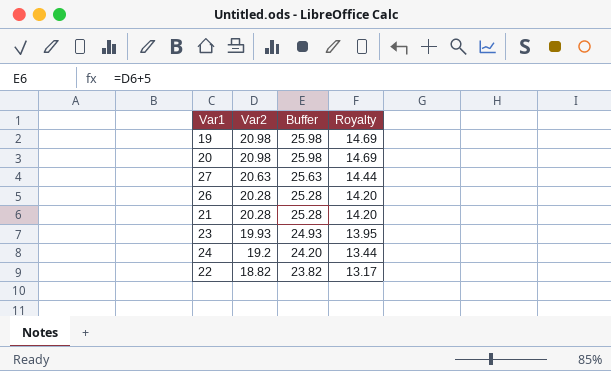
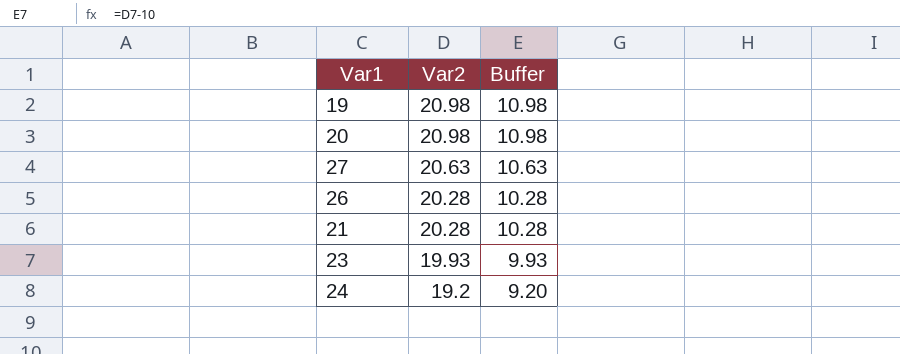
column Royalty | formula: [Var2] * 0.7 -> none
column Buffer | formula: [Var2] + 5 -> [Var2] - 10
row 22: 18.82 | 23.82 | 13.17 -> none

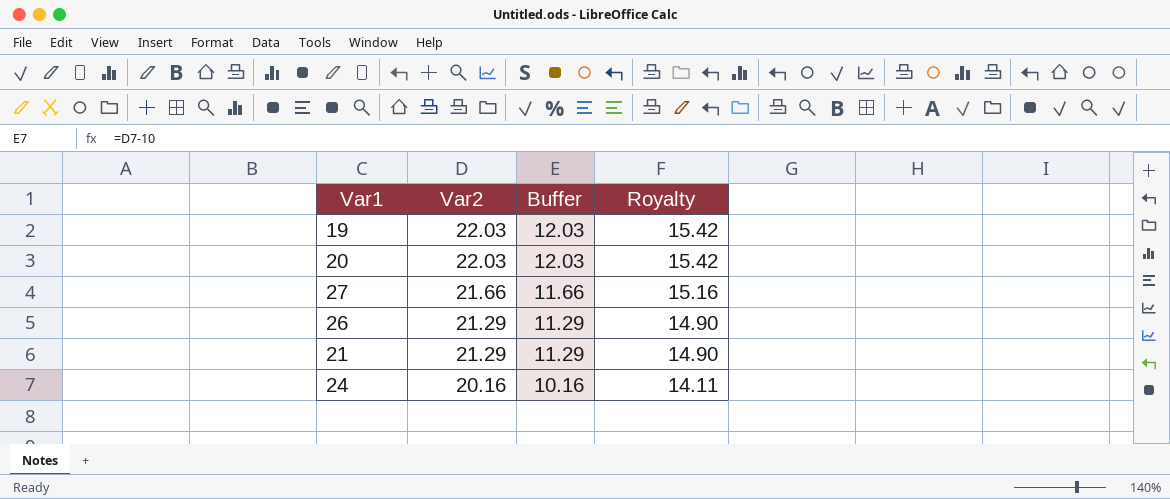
column Royalty | formula: none -> [Var2] * 0.7
row 23: 19.93 | 9.93 -> none
19 | Var2: 20.98 -> 22.03
19 | Buffer: 10.98 -> 12.03
20 | Var2: 20.98 -> 22.03
20 | Buffer: 10.98 -> 12.03
27 | Var2: 20.63 -> 21.66
27 | Buffer: 10.63 -> 11.66
26 | Var2: 20.28 -> 21.29
26 | Buffer: 10.28 -> 11.29
21 | Var2: 20.28 -> 21.29
21 | Buffer: 10.28 -> 11.29
24 | Var2: 19.2 -> 20.16
24 | Buffer: 9.20 -> 10.16

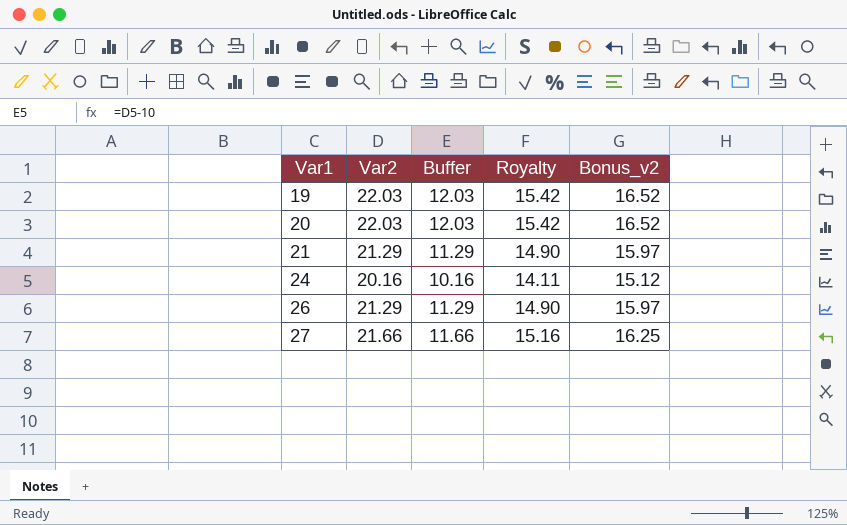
row order: Var2 descending -> Var1 ascending
column Bonus_v2 | formula: none -> [Var2] * 0.75

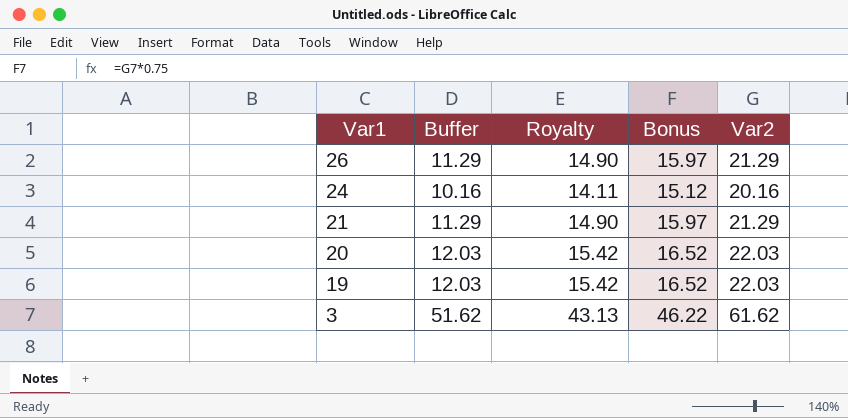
row order: Var1 ascending -> Var1 descending
column name: Bonus_v2 -> Bonus
column Var2 | position: 2 -> 5
row 27: 21.66 | 11.66 | 15.16 | 16.25 -> none
row 3: none -> 51.62 | 43.13 | 46.22 | 61.62

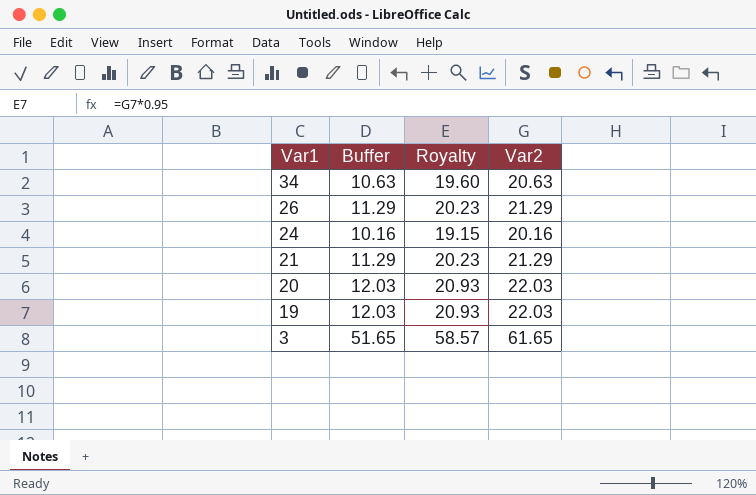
column Bonus | formula: [Var2] * 0.75 -> none
column Royalty | formula: [Var2] * 0.7 -> [Var2] * 0.95
row 34: none -> 10.63 | 19.60 | 20.63
3 | Buffer: 51.62 -> 51.65
3 | Var2: 61.62 -> 61.65

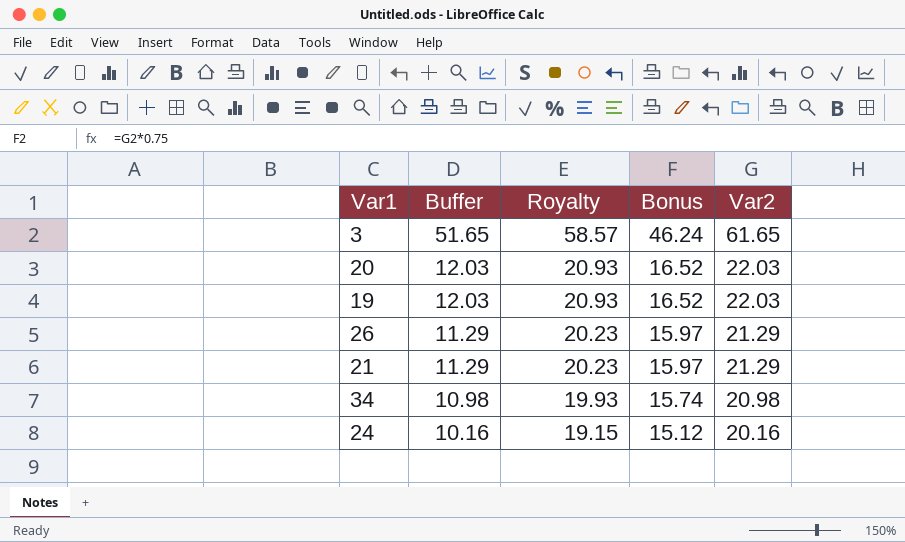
row order: Var1 descending -> Buffer descending
column Bonus | formula: none -> [Var2] * 0.75
34 | Buffer: 10.63 -> 10.98
34 | Royalty: 19.60 -> 19.93
34 | Var2: 20.63 -> 20.98

